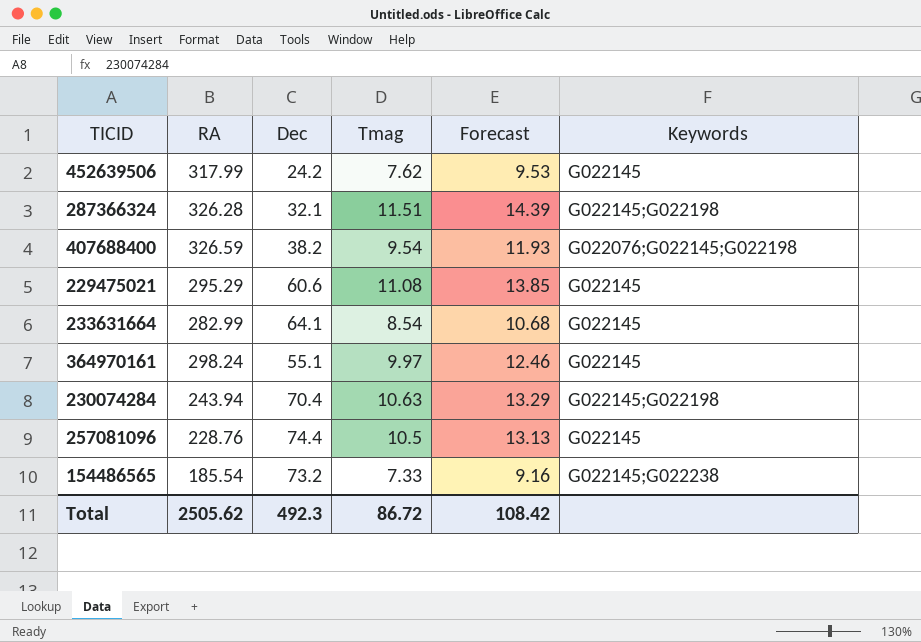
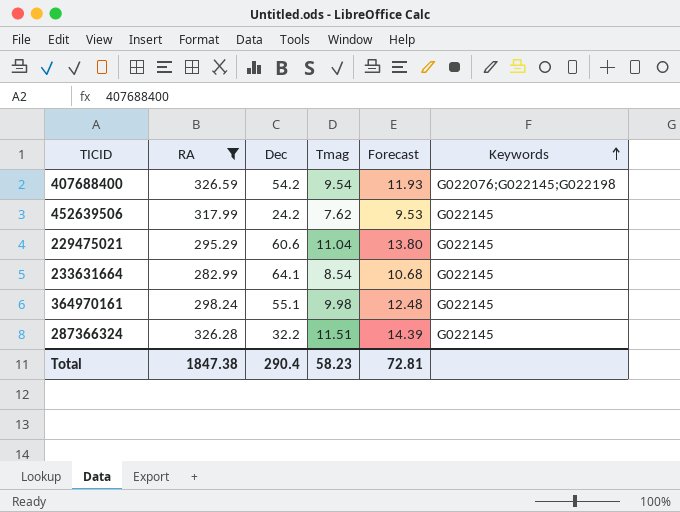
filter: none -> RA >= 282.99
row order: none -> Keywords ascending
407688400 | Dec: 38.2 -> 54.2
229475021 | Tmag: 11.08 -> 11.04
229475021 | Forecast: 13.85 -> 13.80
364970161 | Tmag: 9.97 -> 9.98
364970161 | Forecast: 12.46 -> 12.48
287366324 | Dec: 32.1 -> 32.2
287366324 | Keywords: G022145;G022198 -> G022145
Total | RA: 2505.62 -> 1847.38
Total | Dec: 492.3 -> 290.4
Total | Tmag: 86.72 -> 58.23
Total | Forecast: 108.42 -> 72.81

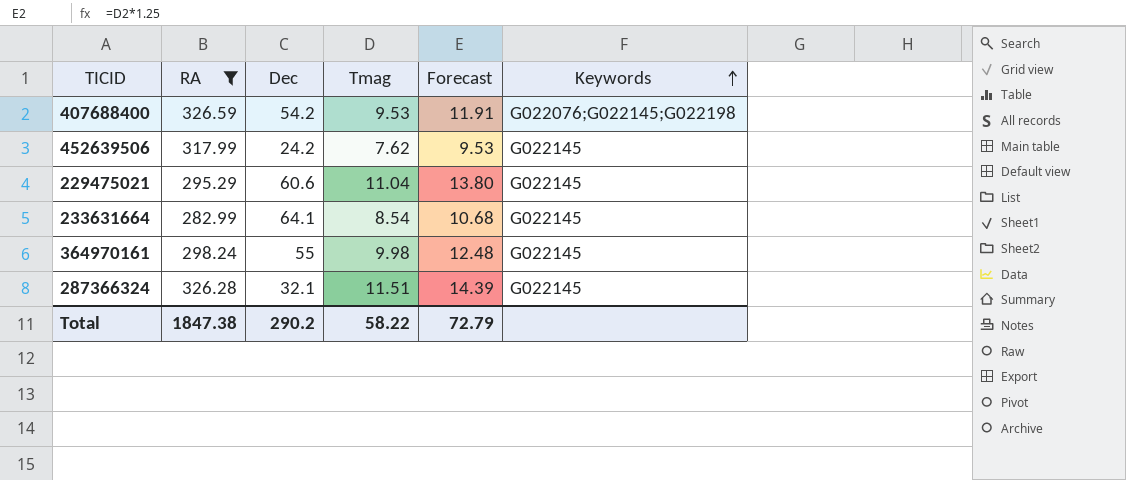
407688400 | Tmag: 9.54 -> 9.53
407688400 | Forecast: 11.93 -> 11.91
364970161 | Dec: 55.1 -> 55
287366324 | Dec: 32.2 -> 32.1
Total | Dec: 290.4 -> 290.2
Total | Tmag: 58.23 -> 58.22
Total | Forecast: 72.81 -> 72.79

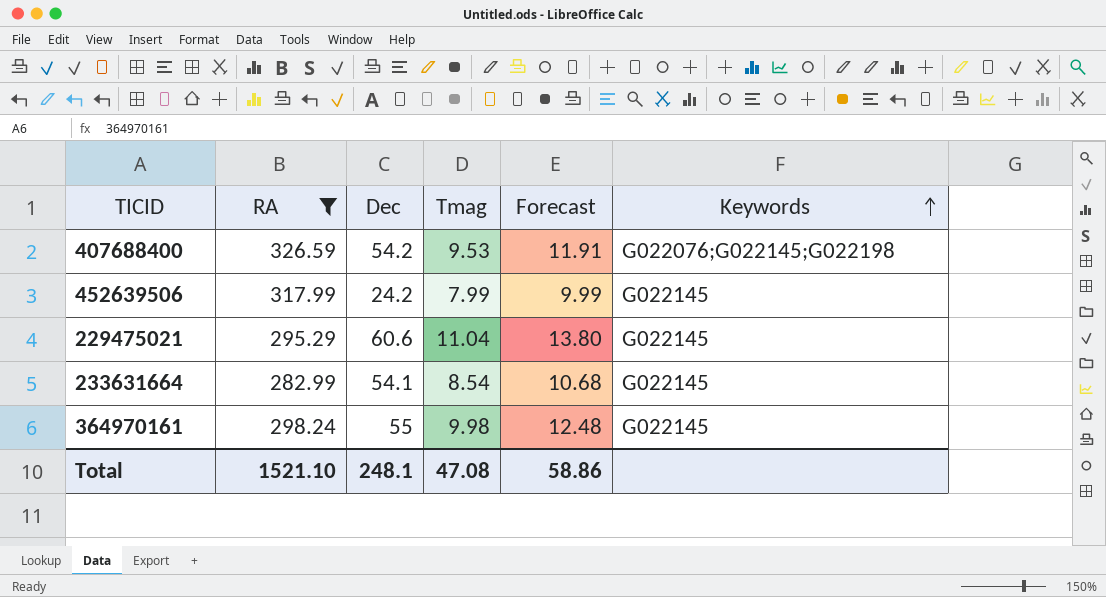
row 287366324: 326.28 | 32.1 | 11.51 | 14.39 | G022145 -> none
452639506 | Tmag: 7.62 -> 7.99
452639506 | Forecast: 9.53 -> 9.99
233631664 | Dec: 64.1 -> 54.1
Total | RA: 1847.38 -> 1521.10
Total | Dec: 290.2 -> 248.1
Total | Tmag: 58.22 -> 47.08
Total | Forecast: 72.79 -> 58.86

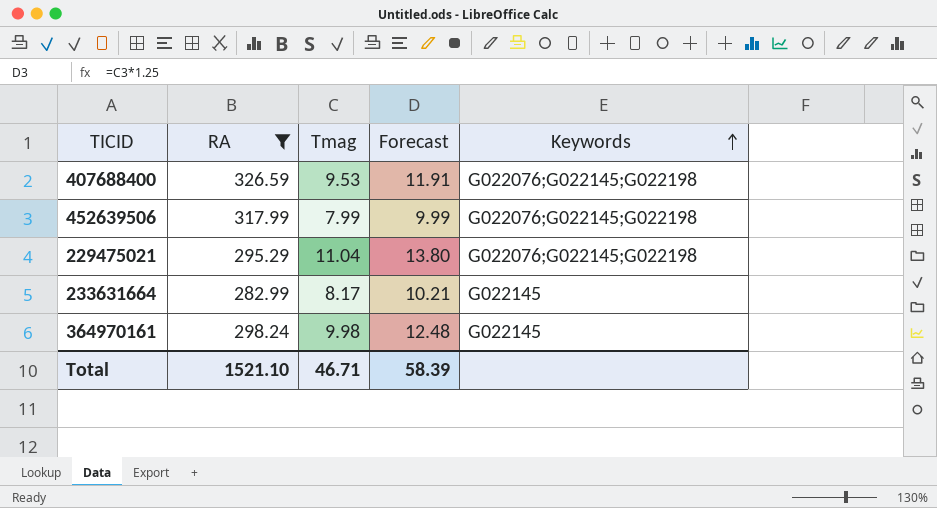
column Dec | position: 3 -> none
452639506 | Keywords: G022145 -> G022076;G022145;G022198
229475021 | Keywords: G022145 -> G022076;G022145;G022198
233631664 | Tmag: 8.54 -> 8.17
233631664 | Forecast: 10.68 -> 10.21
Total | Tmag: 47.08 -> 46.71
Total | Forecast: 58.86 -> 58.39

